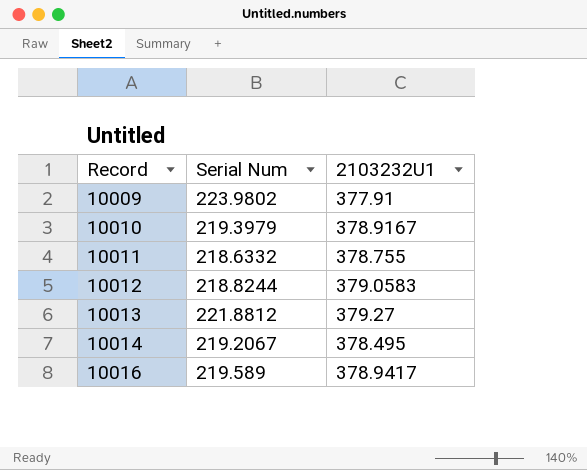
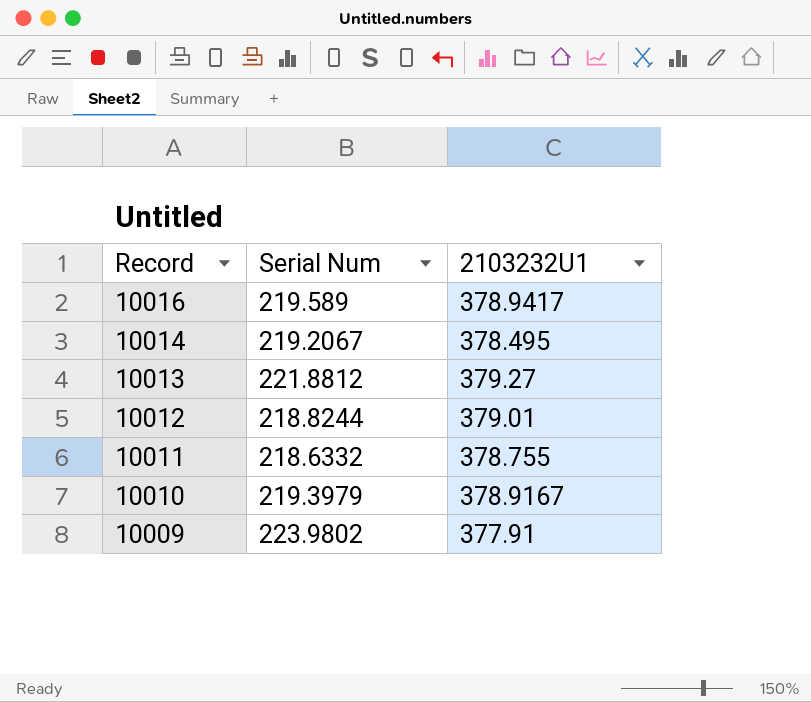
row order: Record ascending -> Record descending
10012 | 2103232U1: 379.0583 -> 379.01

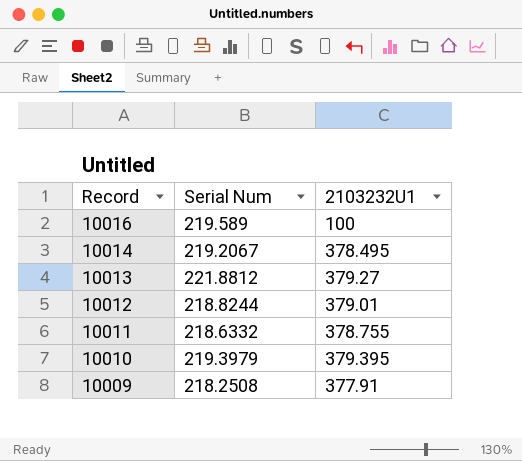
10016 | 2103232U1: 378.9417 -> 100
10010 | 2103232U1: 378.9167 -> 379.395
10009 | Serial Num: 223.9802 -> 218.2508

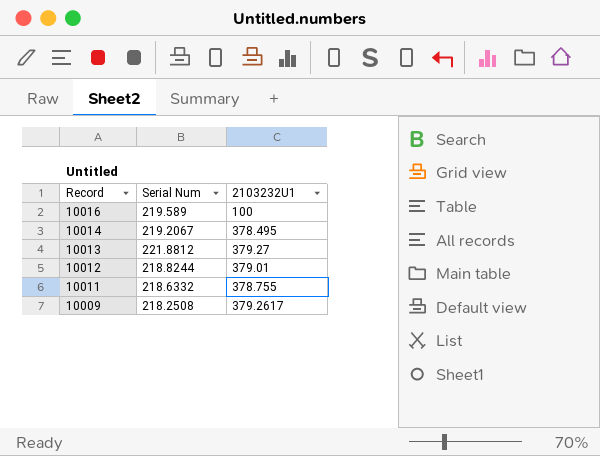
row 10010: 219.3979 | 379.395 -> none
10009 | 2103232U1: 377.91 -> 379.2617

